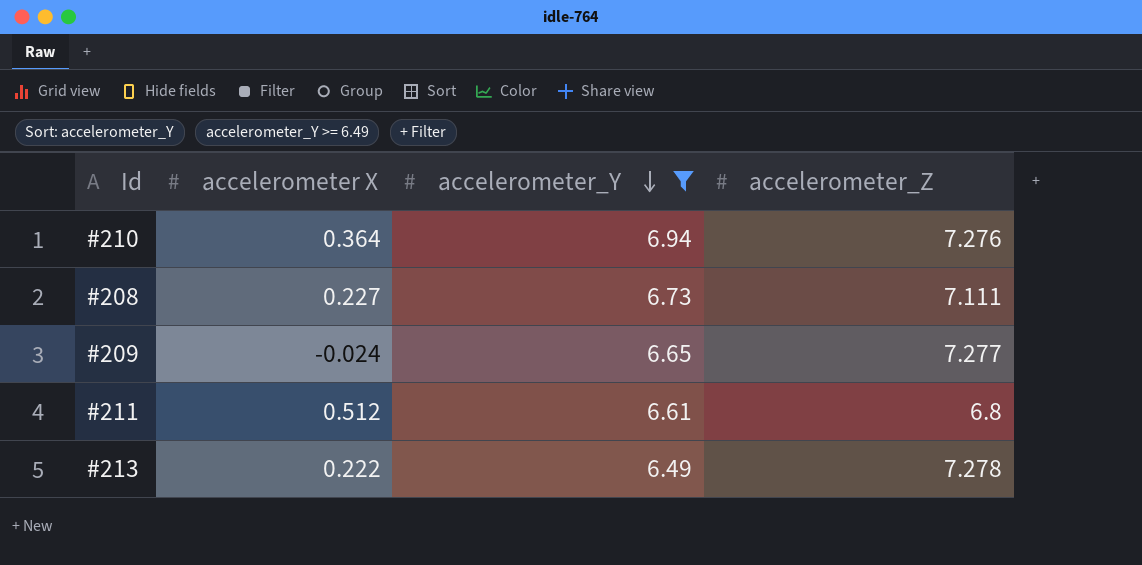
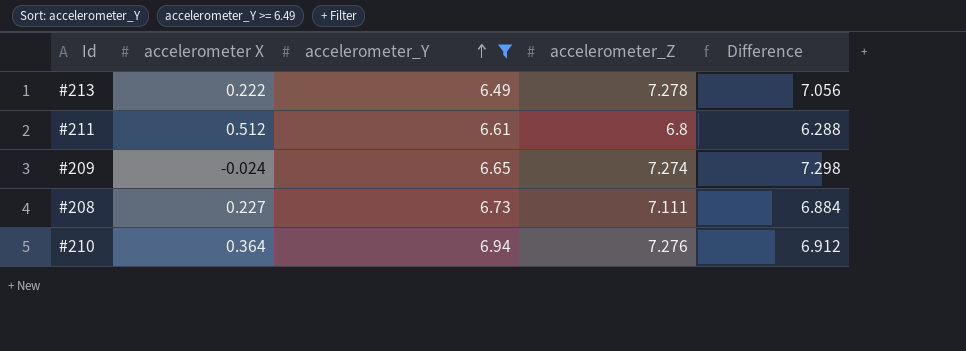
row order: accelerometer_Y descending -> accelerometer_Y ascending
column Difference | formula: none -> [accelerometer_Z] - [accelerometer X]
#209 | accelerometer_Z: 7.277 -> 7.274

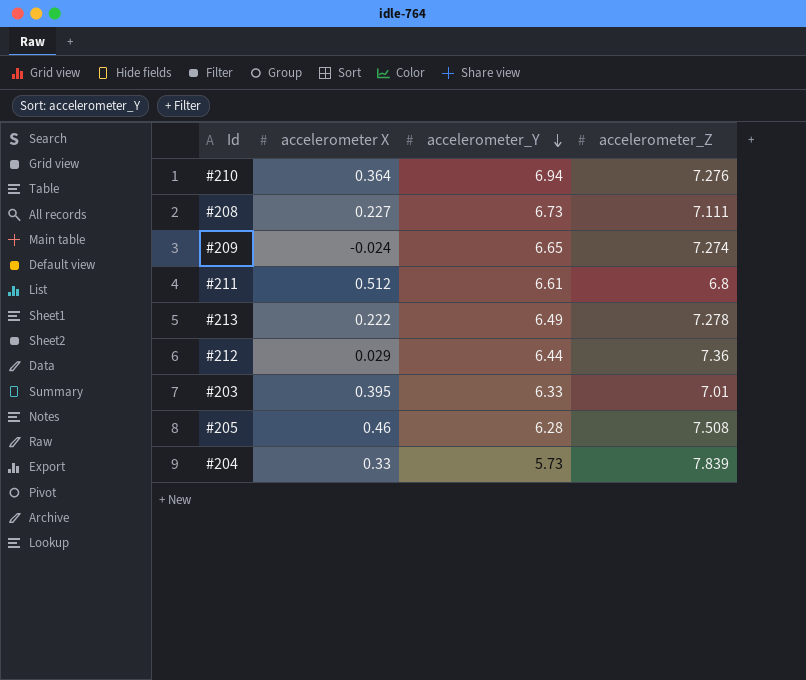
filter: accelerometer_Y >= 6.49 -> none
row order: accelerometer_Y ascending -> accelerometer_Y descending
column Difference | formula: [accelerometer_Z] - [accelerometer X] -> none

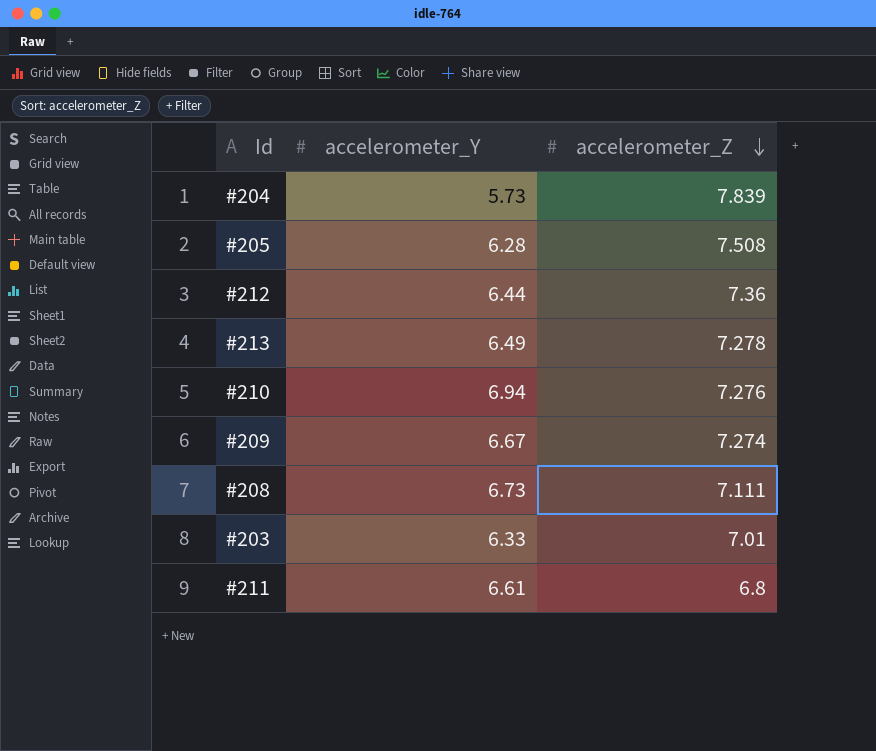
row order: accelerometer_Y descending -> accelerometer_Z descending
column accelerometer X | position: 2 -> none
#209 | accelerometer_Y: 6.65 -> 6.67

